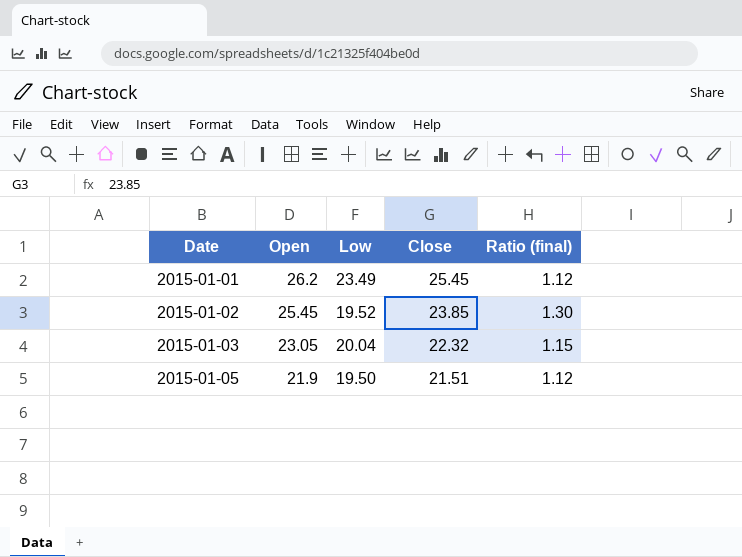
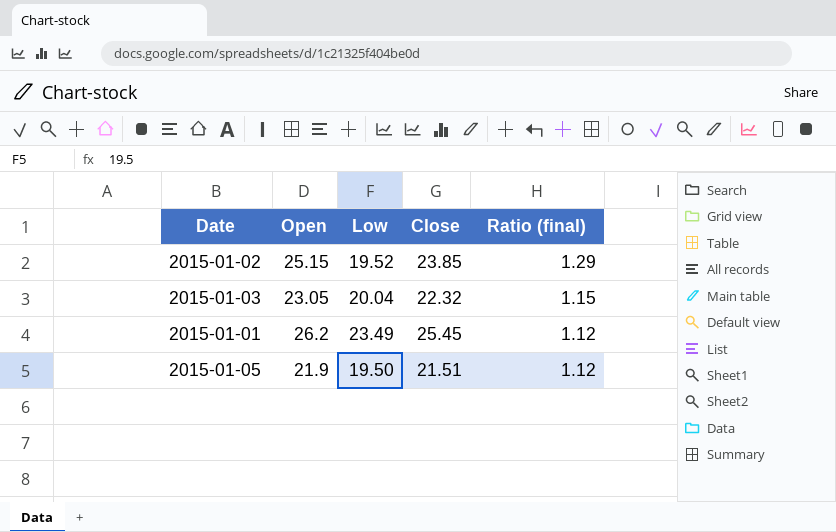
row order: Date ascending -> Ratio (final) descending
2015-01-02 | Open: 25.45 -> 25.15
2015-01-02 | Ratio (final): 1.30 -> 1.29

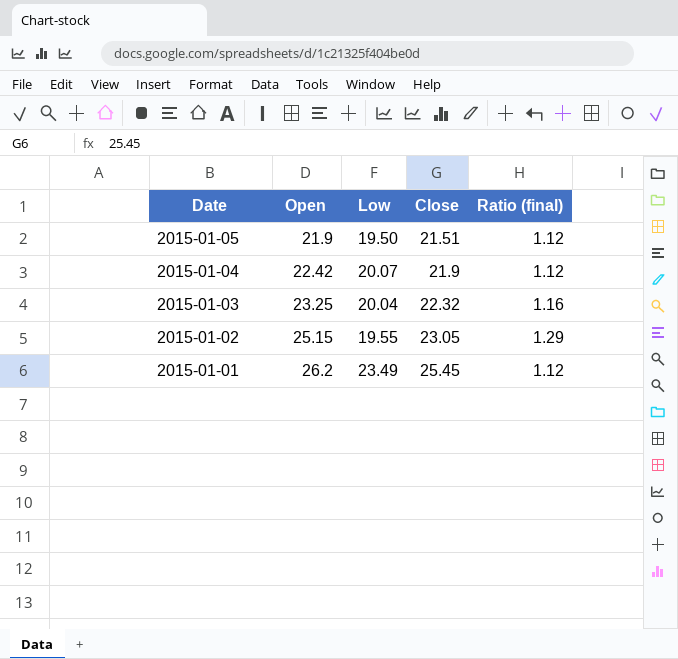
row order: Ratio (final) descending -> Date descending
row 2015-01-04: none -> 22.42 | 20.07 | 21.9 | 1.12
2015-01-03 | Open: 23.05 -> 23.25
2015-01-03 | Ratio (final): 1.15 -> 1.16
2015-01-02 | Low: 19.52 -> 19.55
2015-01-02 | Close: 23.85 -> 23.05

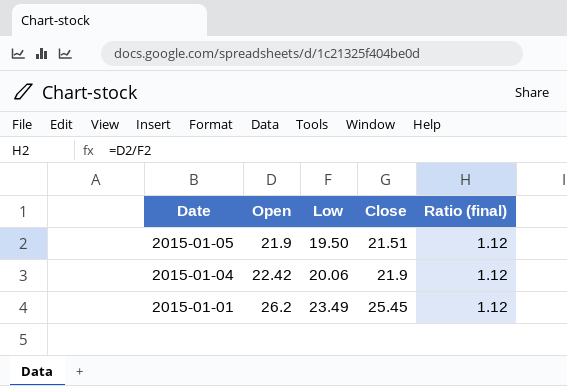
row 2015-01-03: 23.25 | 20.04 | 22.32 | 1.16 -> none
row 2015-01-02: 25.15 | 19.55 | 23.05 | 1.29 -> none
2015-01-04 | Low: 20.07 -> 20.06

